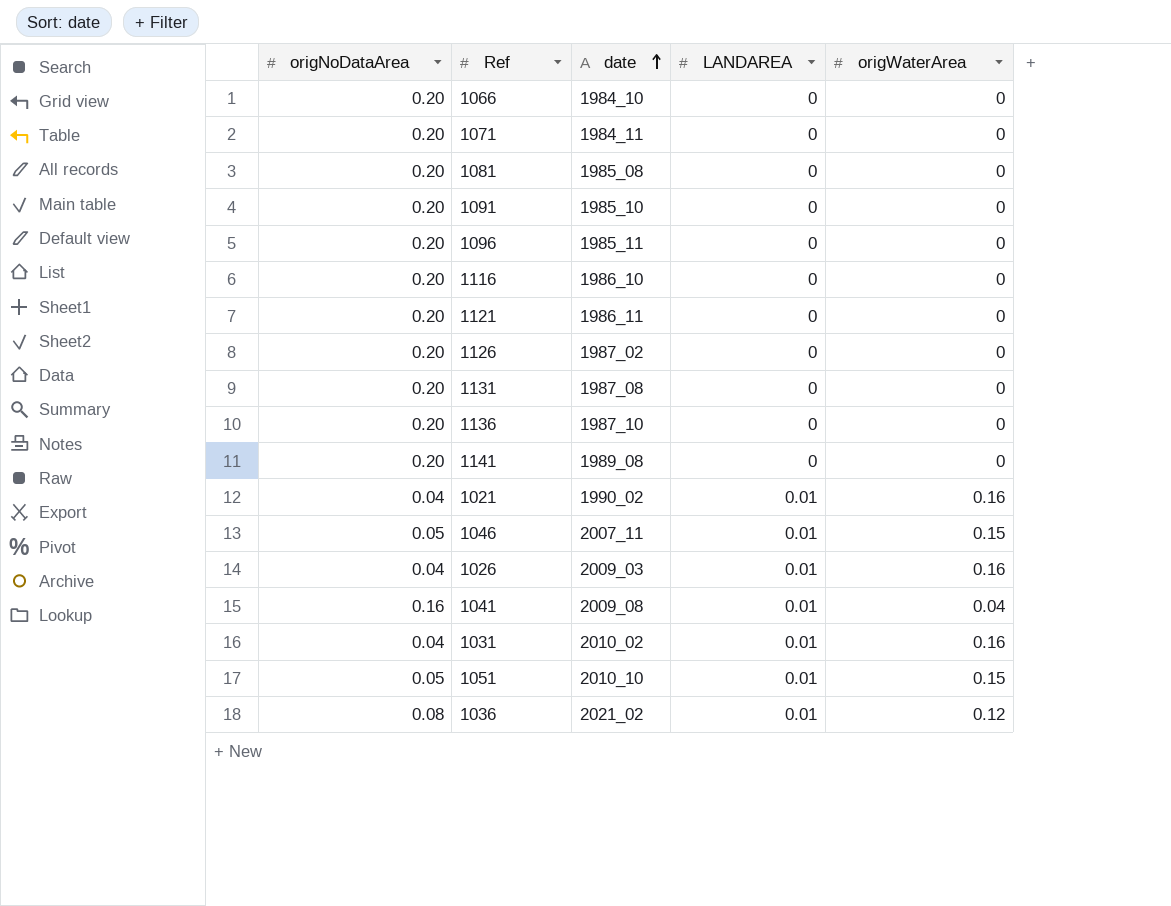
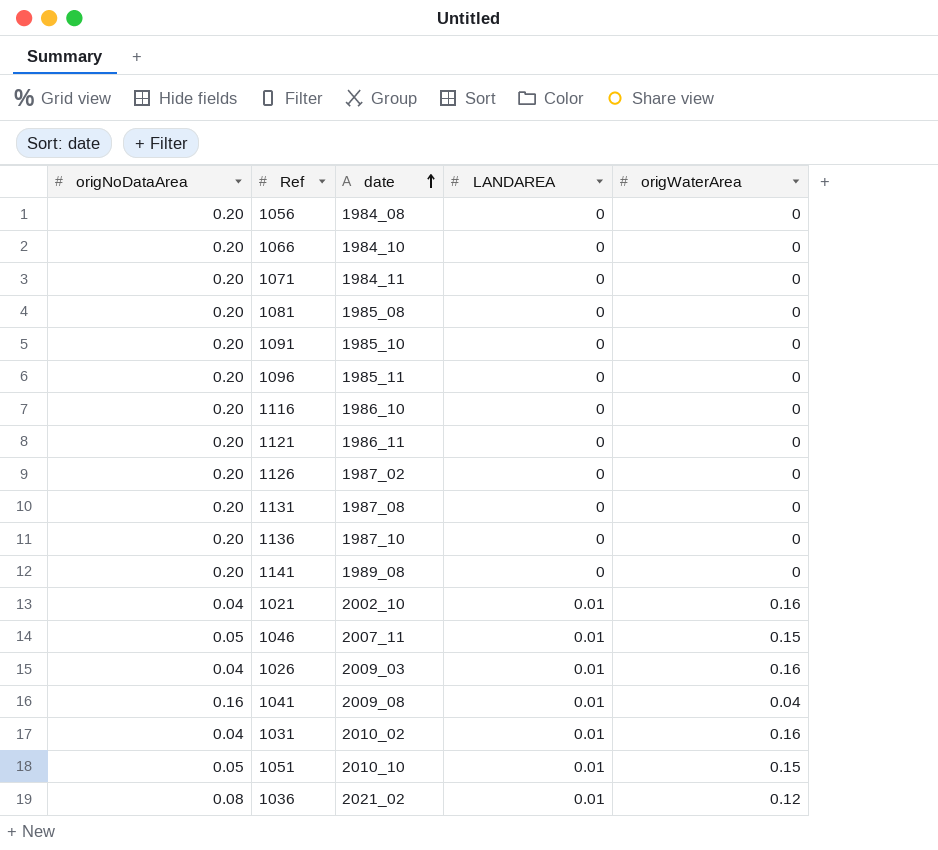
row 1056: none -> 0.20 | 1984_08 | 0 | 0
1021 | date: 1990_02 -> 2002_10

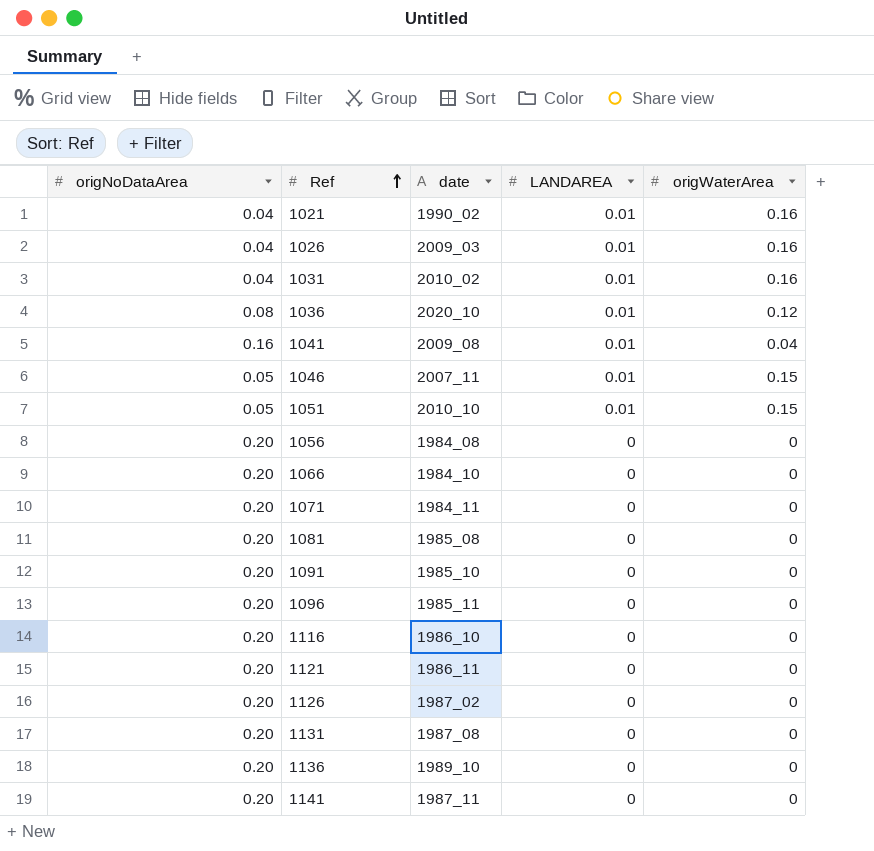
row order: date ascending -> Ref ascending
1021 | date: 2002_10 -> 1990_02
1036 | date: 2021_02 -> 2020_10
1136 | date: 1987_10 -> 1989_10
1141 | date: 1989_08 -> 1987_11

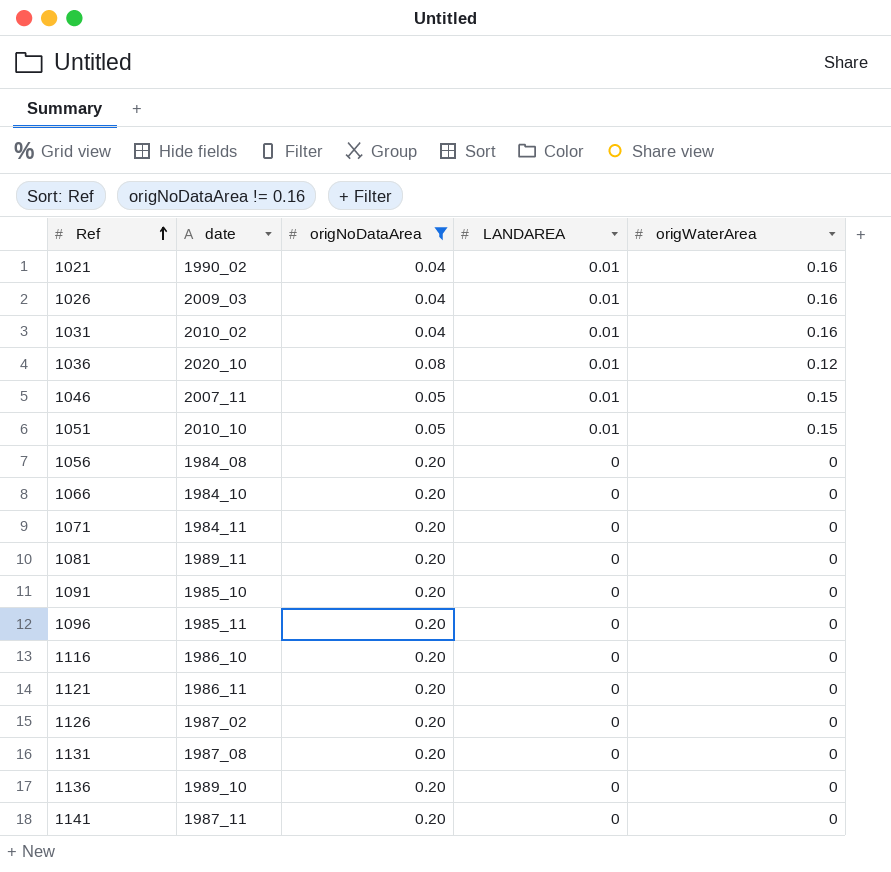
filter: none -> origNoDataArea != 0.16
column origNoDataArea | position: 1 -> 3
1081 | date: 1985_08 -> 1989_11

